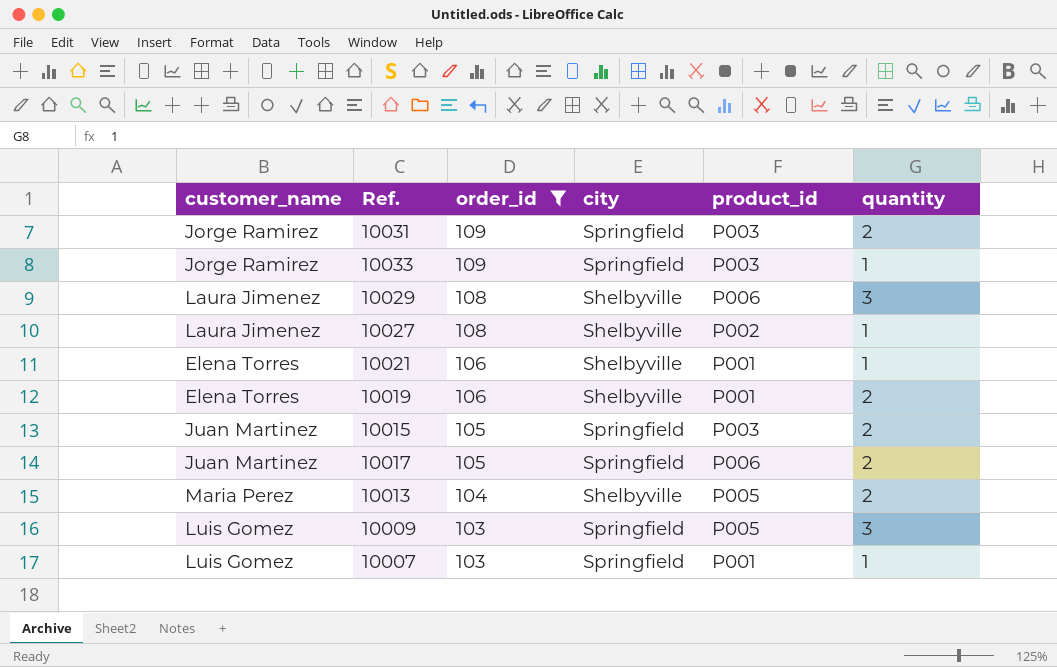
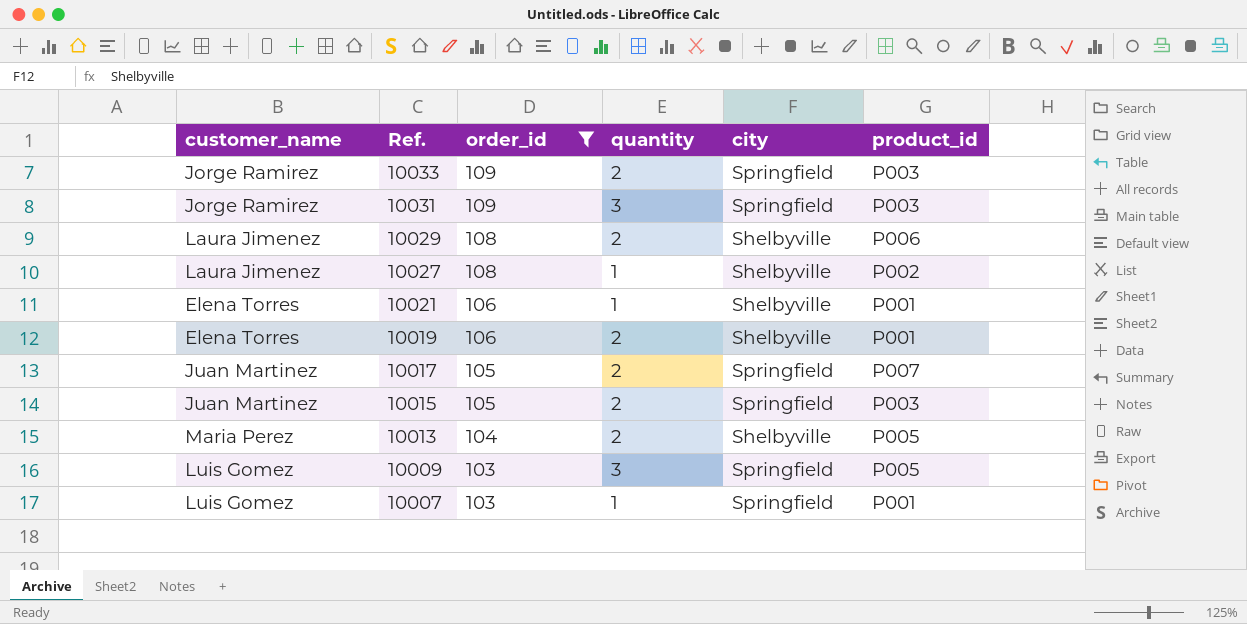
row order: order_id descending -> Ref. descending
column quantity | position: 6 -> 4
10033 | quantity: 1 -> 2
10031 | quantity: 2 -> 3
10029 | quantity: 3 -> 2
10017 | product_id: P006 -> P007

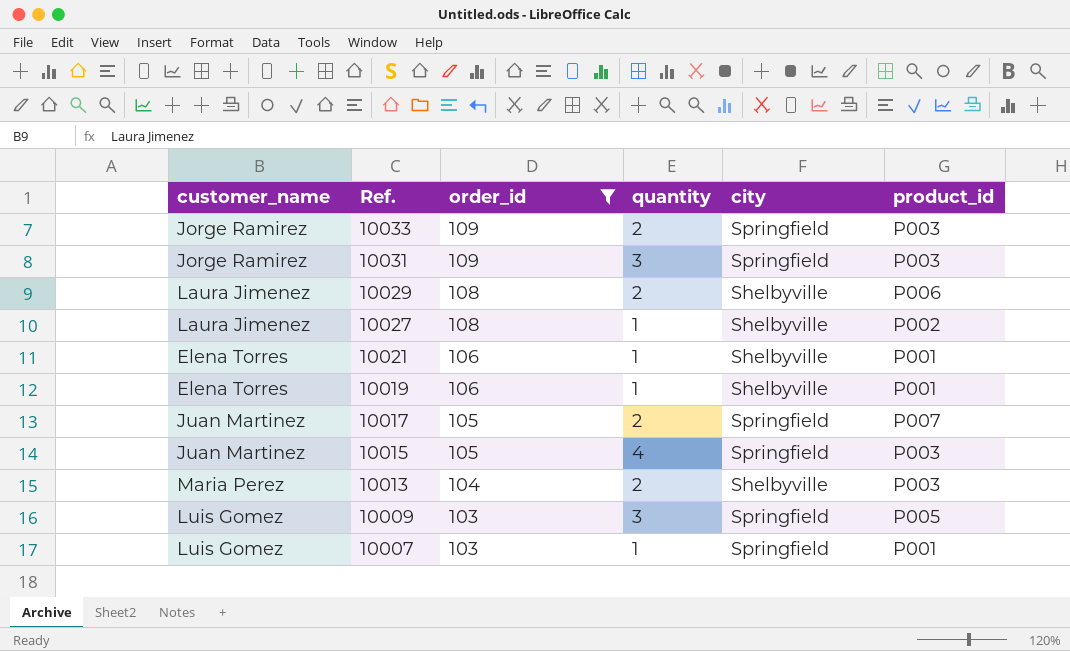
10019 | quantity: 2 -> 1
10015 | quantity: 2 -> 4
10013 | product_id: P005 -> P003

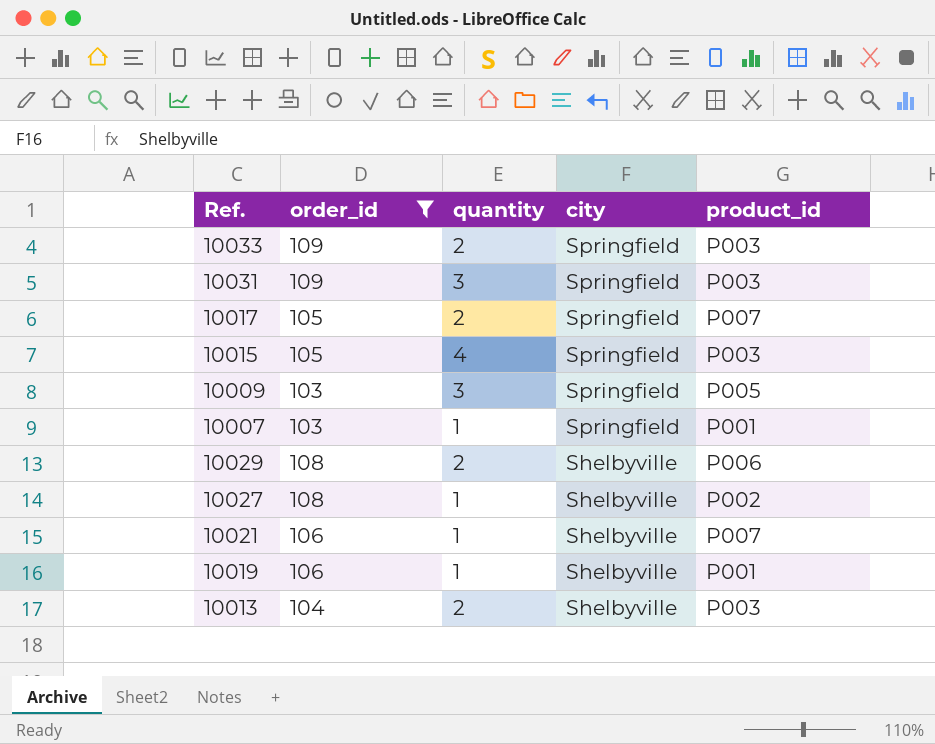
row order: Ref. descending -> city descending
column customer_name | position: 1 -> none
10021 | product_id: P001 -> P007

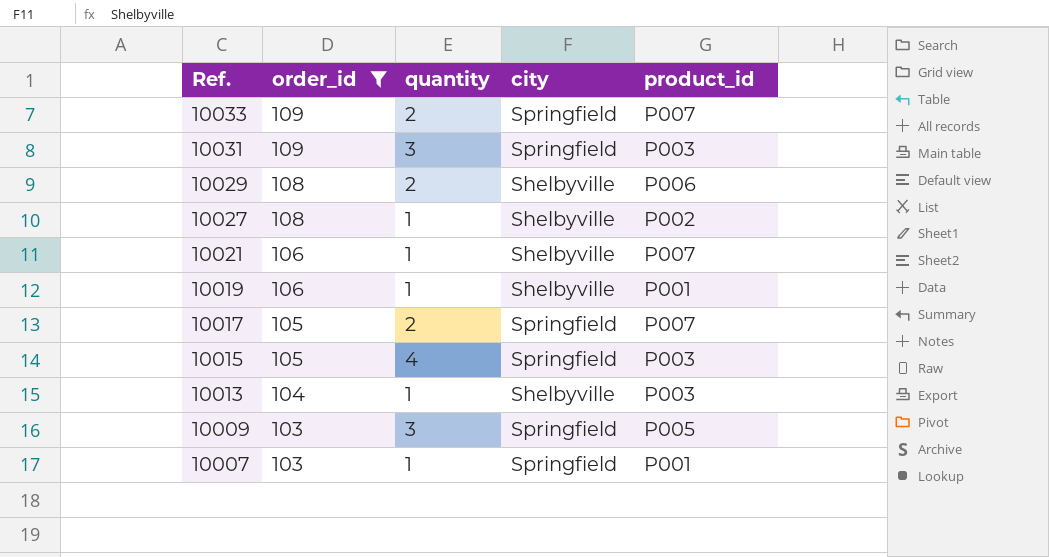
row order: city descending -> Ref. descending
10033 | product_id: P003 -> P007
10013 | quantity: 2 -> 1

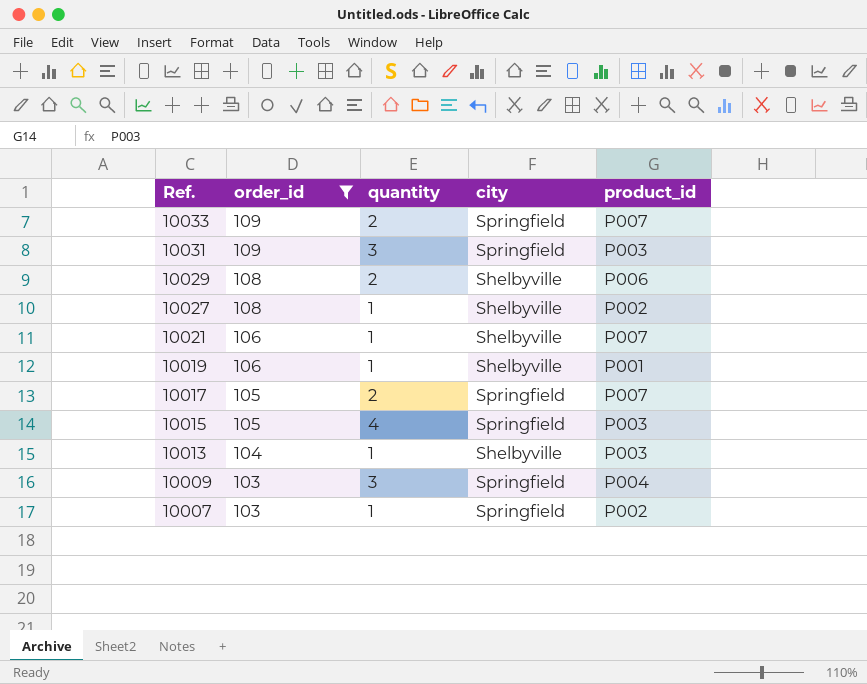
10009 | product_id: P005 -> P004
10007 | product_id: P001 -> P002

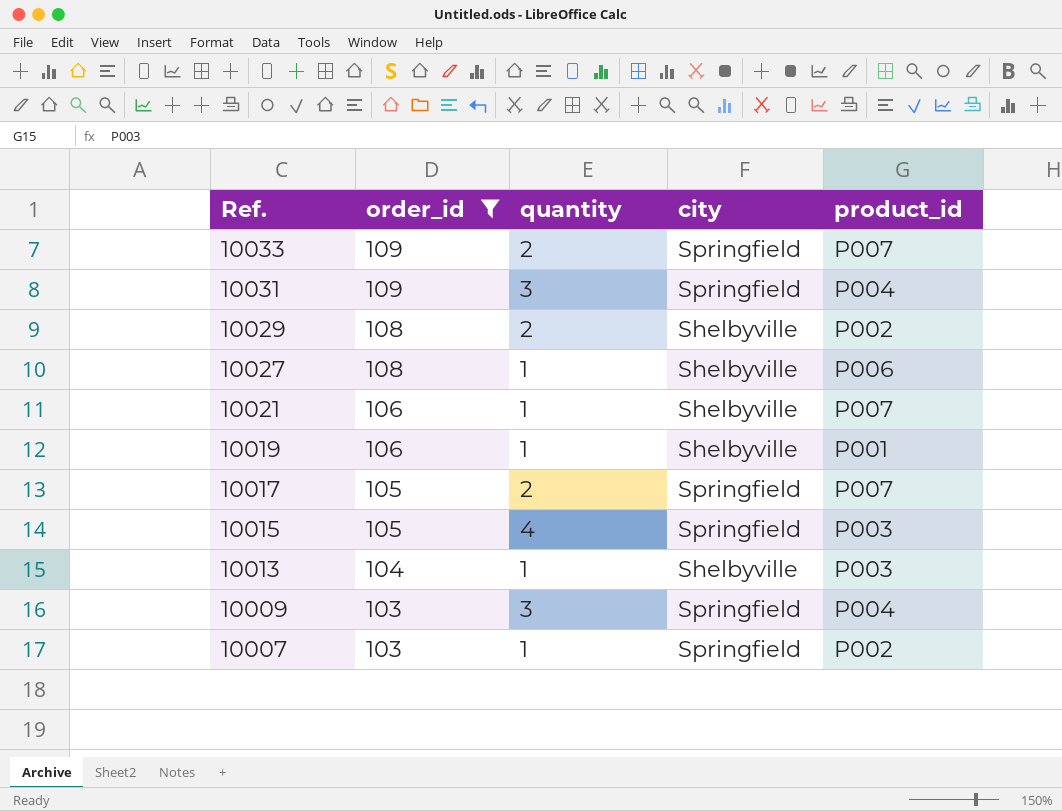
10031 | product_id: P003 -> P004
10029 | product_id: P006 -> P002
10027 | product_id: P002 -> P006

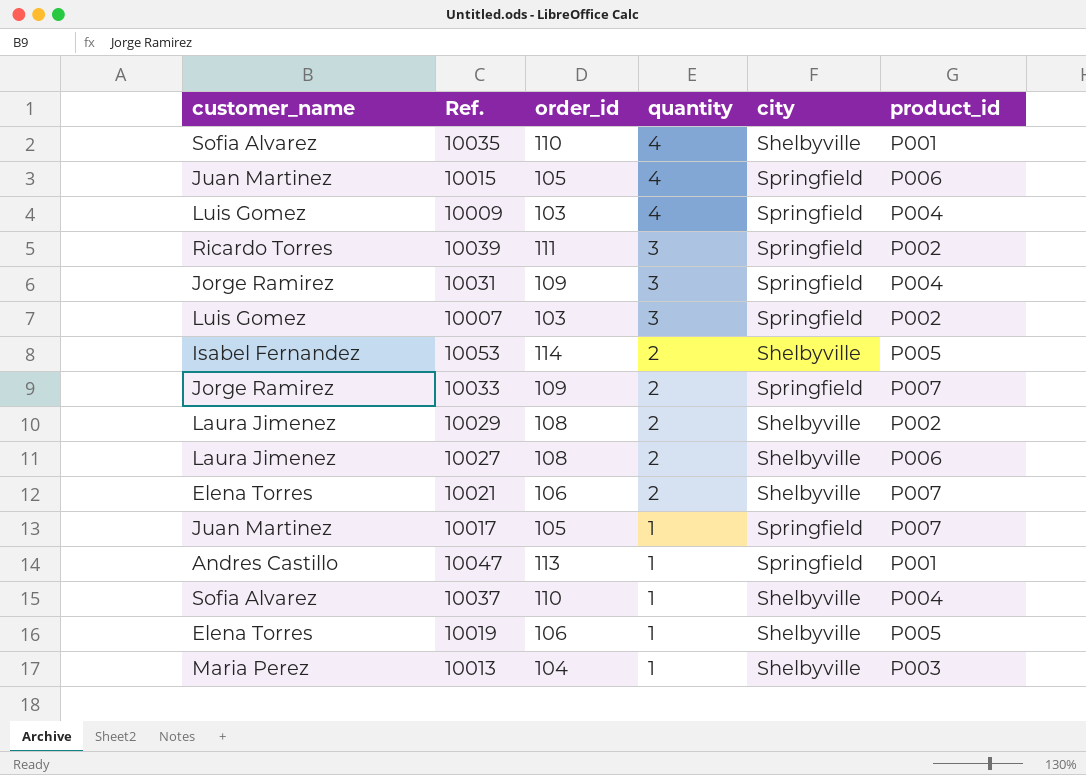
filter: order_id <= 109 -> none
row order: Ref. descending -> quantity descending
column customer_name | position: none -> 1
10015 | product_id: P003 -> P006
10009 | quantity: 3 -> 4
10007 | quantity: 1 -> 3
10027 | quantity: 1 -> 2
10021 | quantity: 1 -> 2
10017 | quantity: 2 -> 1
10019 | product_id: P001 -> P005

